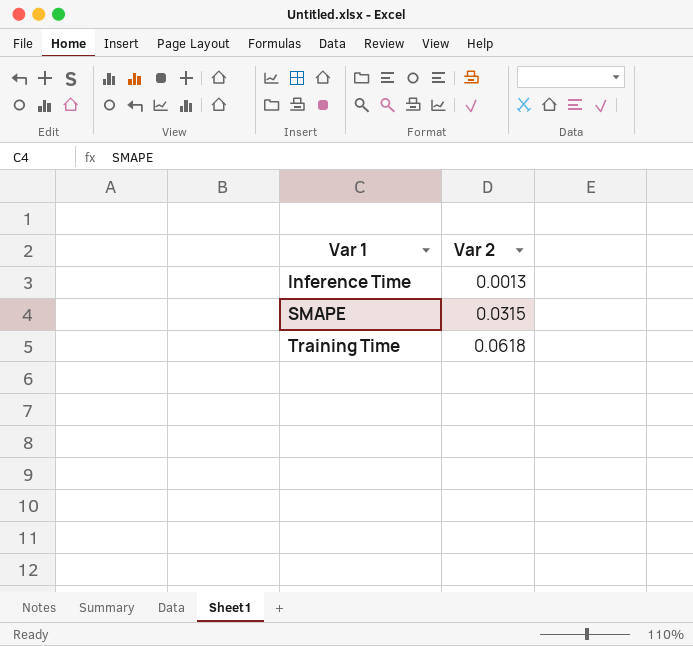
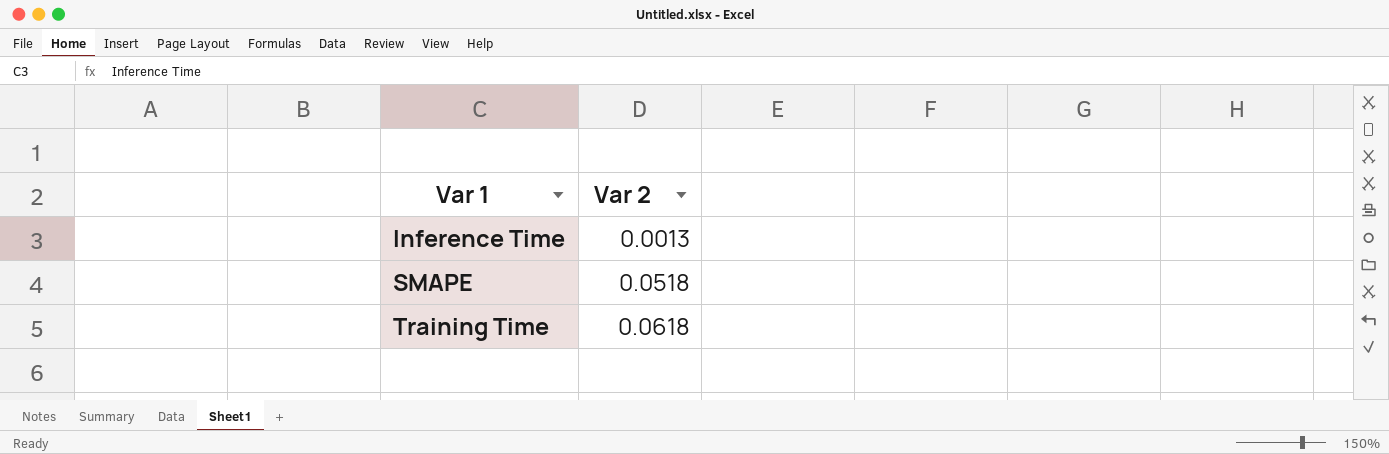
SMAPE | Var 2: 0.0315 -> 0.0518

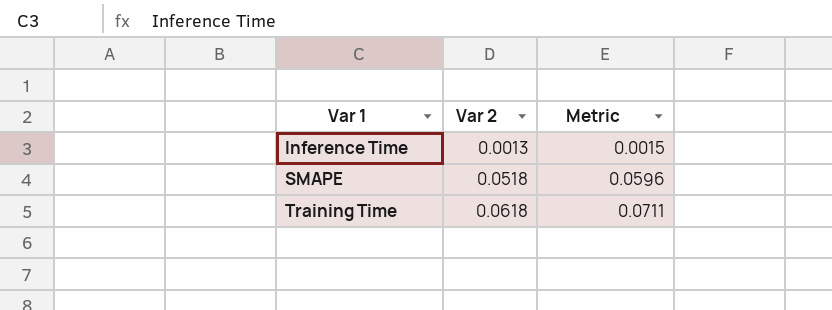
column Metric | formula: none -> [Var 2] * 1.15

